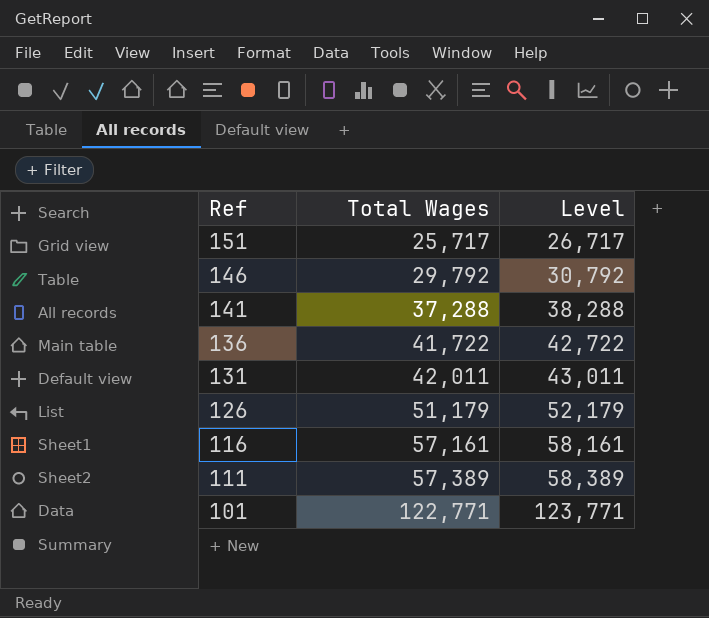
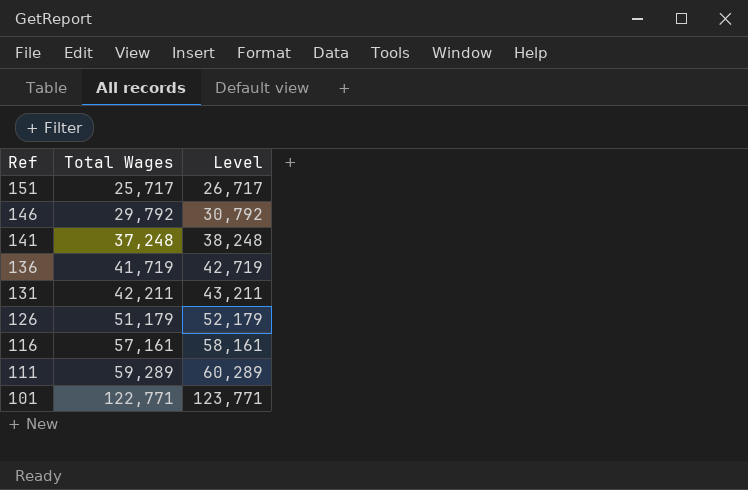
141 | Total Wages: 37,288 -> 37,248
141 | Level: 38,288 -> 38,248
136 | Total Wages: 41,722 -> 41,719
136 | Level: 42,722 -> 42,719
131 | Total Wages: 42,011 -> 42,211
131 | Level: 43,011 -> 43,211
111 | Total Wages: 57,389 -> 59,289
111 | Level: 58,389 -> 60,289

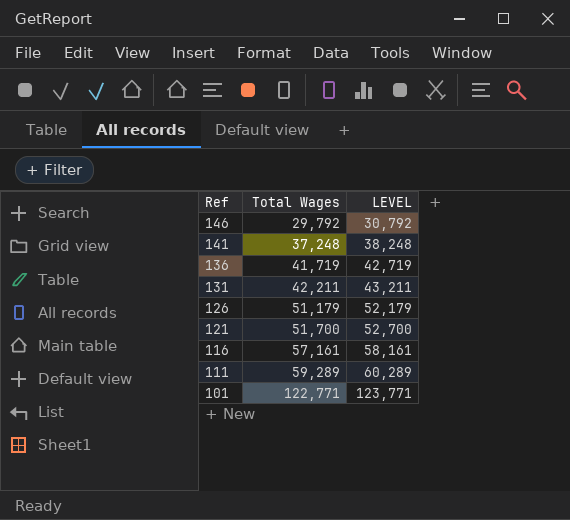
column name: Level -> LEVEL
row 151: 25,717 | 26,717 -> none
row 121: none -> 51,700 | 52,700

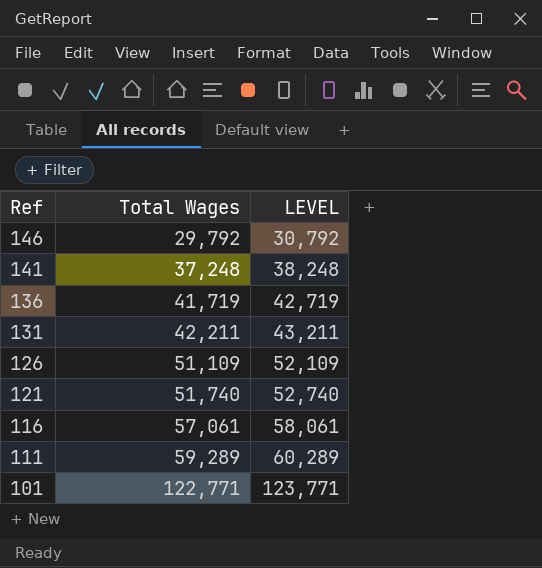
126 | Total Wages: 51,179 -> 51,109
126 | LEVEL: 52,179 -> 52,109
121 | Total Wages: 51,700 -> 51,740
121 | LEVEL: 52,700 -> 52,740
116 | Total Wages: 57,161 -> 57,061
116 | LEVEL: 58,161 -> 58,061

